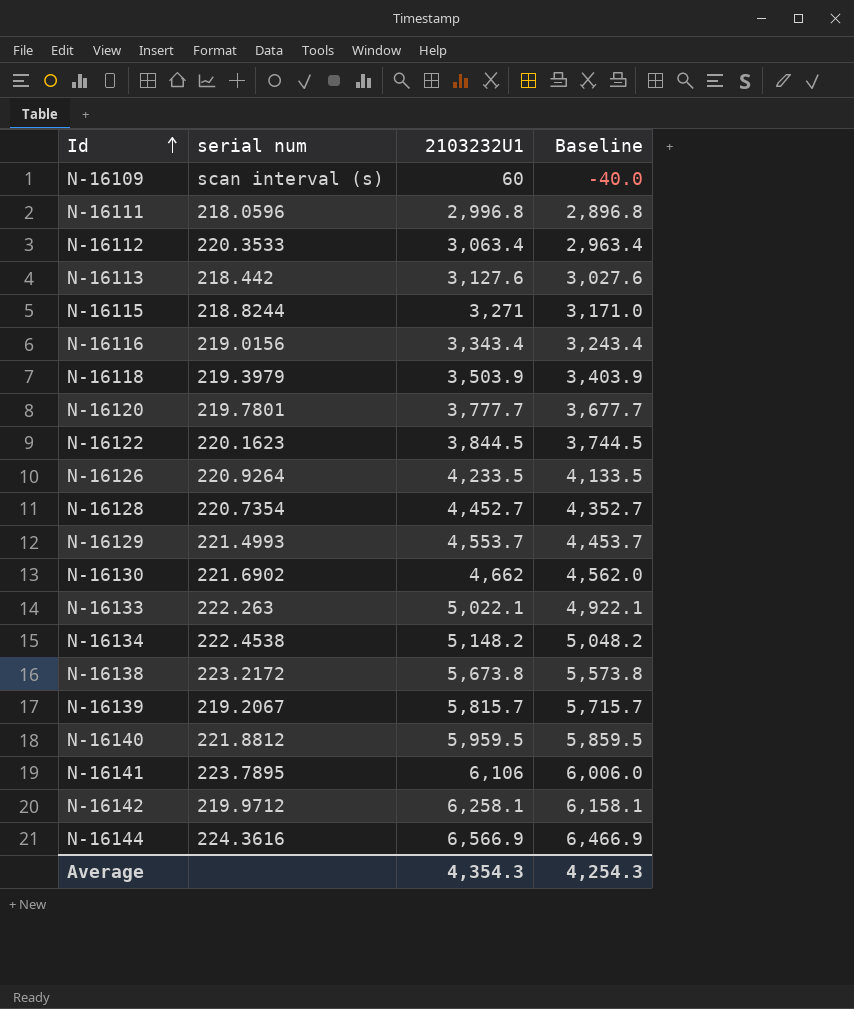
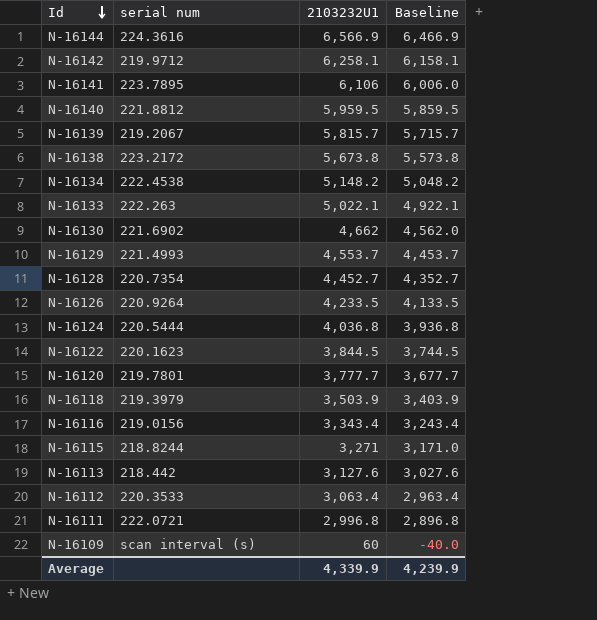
row order: Id ascending -> Id descending
row N-16124: none -> 220.5444 | 4,036.8 | 3,936.8
N-16111 | serial num: 218.0596 -> 222.0721
Average | 2103232U1: 4,354.3 -> 4,339.9
Average | Baseline: 4,254.3 -> 4,239.9

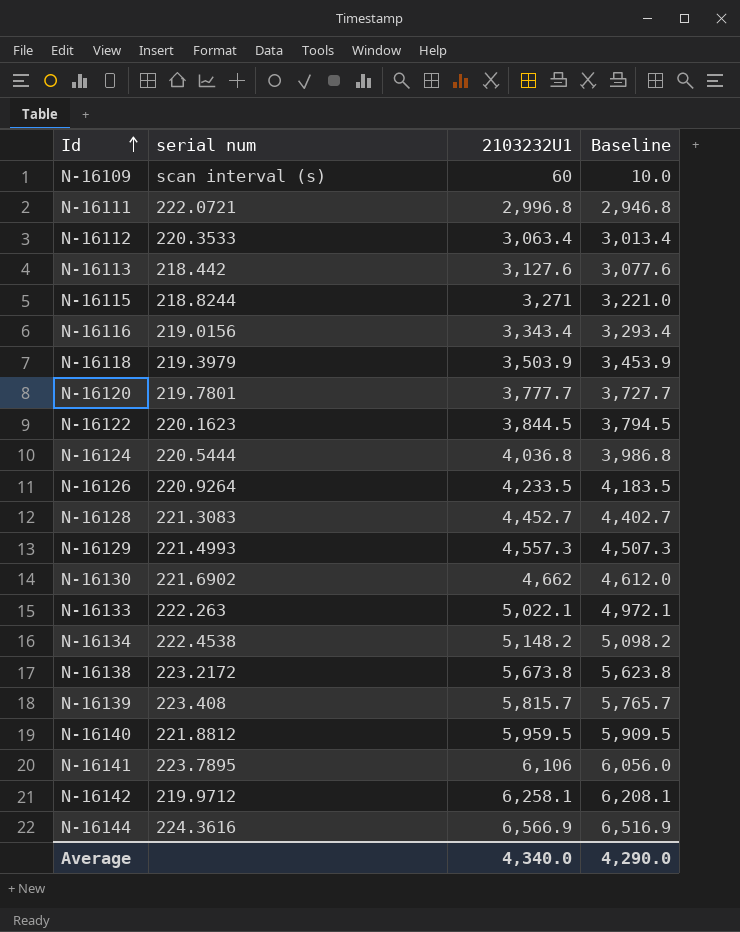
row order: Id descending -> Id ascending
column Baseline | formula: [2103232U1] - 100 -> [2103232U1] - 50
N-16128 | serial num: 220.7354 -> 221.3083
N-16129 | 2103232U1: 4,553.7 -> 4,557.3
N-16139 | serial num: 219.2067 -> 223.408
Average | 2103232U1: 4,339.9 -> 4,340.0
Average | Baseline: 4,239.9 -> 4,290.0

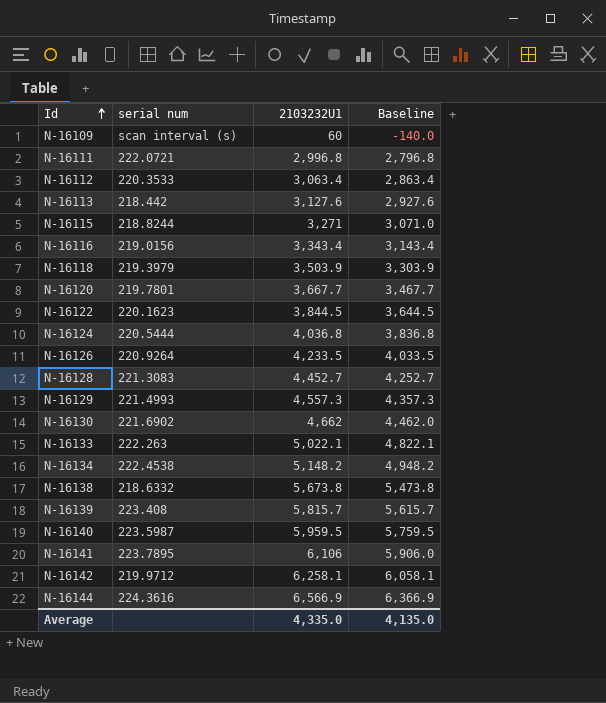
column Baseline | formula: [2103232U1] - 50 -> [2103232U1] - 200
N-16120 | 2103232U1: 3,777.7 -> 3,667.7
N-16138 | serial num: 223.2172 -> 218.6332
N-16140 | serial num: 221.8812 -> 223.5987
Average | 2103232U1: 4,340.0 -> 4,335.0
Average | Baseline: 4,290.0 -> 4,135.0

